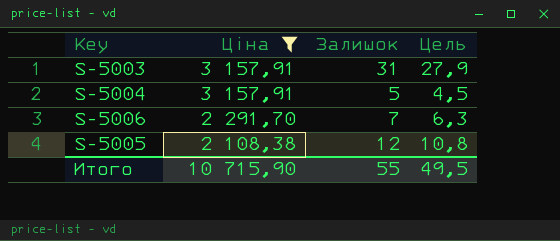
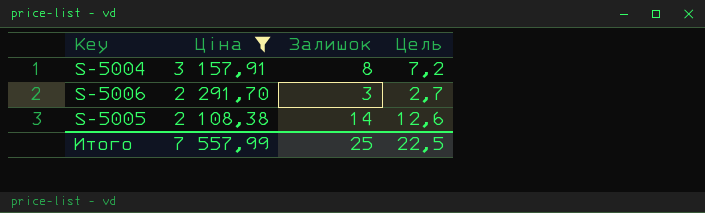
row S-5003: 3 157,91 | 31 | 27,9 -> none
S-5004 | Залишок: 5 -> 8
S-5004 | Цель: 4,5 -> 7,2
S-5006 | Залишок: 7 -> 3
S-5006 | Цель: 6,3 -> 2,7
S-5005 | Залишок: 12 -> 14
S-5005 | Цель: 10,8 -> 12,6
Итого | Ціна: 10 715,90 -> 7 557,99
Итого | Залишок: 55 -> 25
Итого | Цель: 49,5 -> 22,5

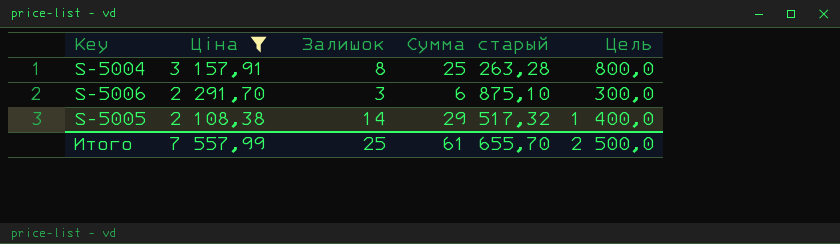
column Сумма старый | formula: none -> [Ціна] * [Залишок]
column Цель | formula: [Залишок] * 0,9 -> [Залишок] * 100
Итого | Цель: 22,5 -> 2 500,0

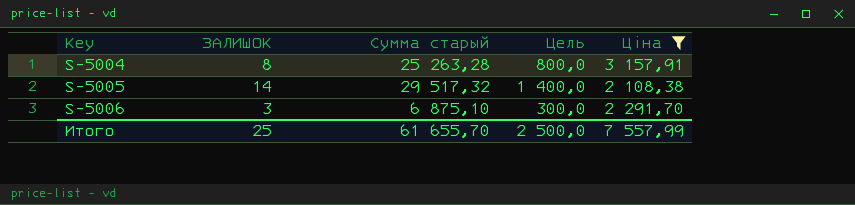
row order: Ціна descending -> Key ascending
column name: Залишок -> ЗАЛИШОК
column Ціна | position: 2 -> 5

